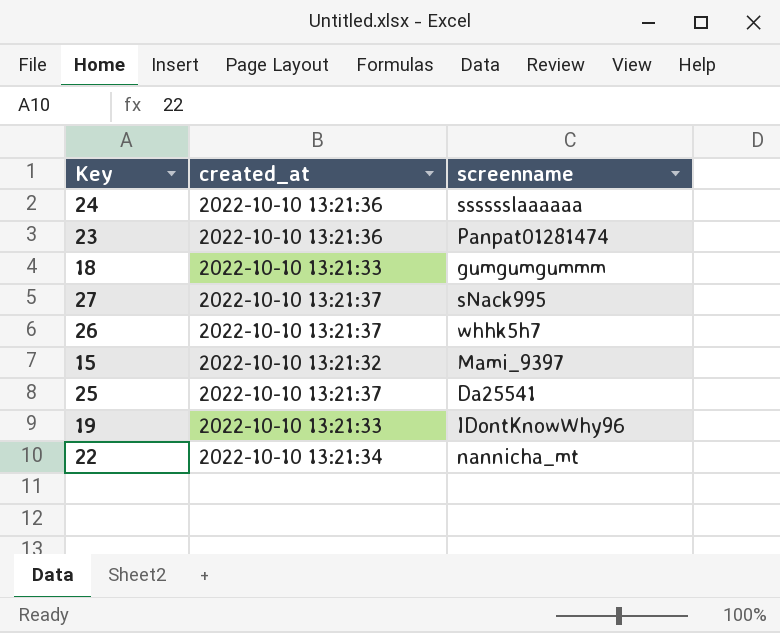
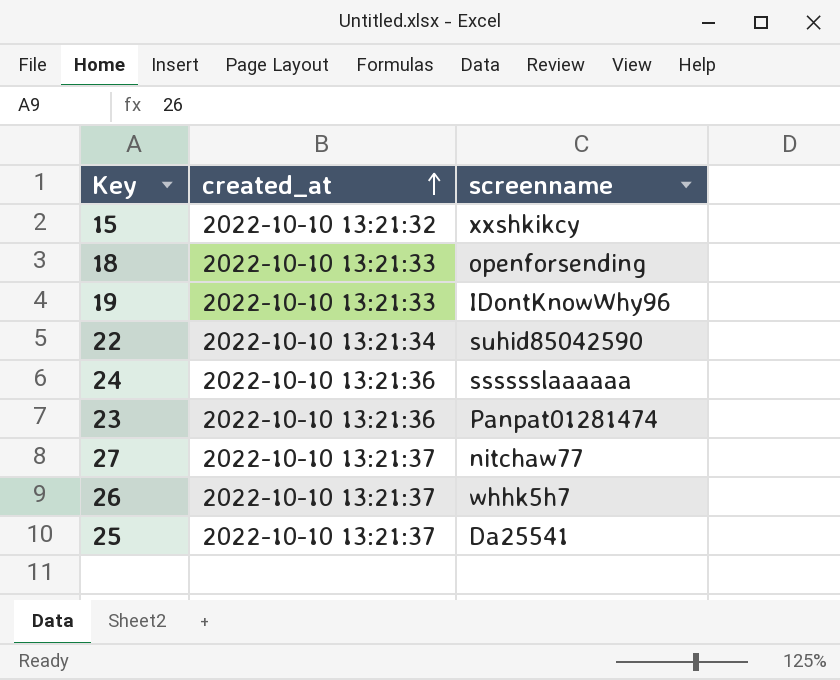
row order: none -> created_at ascending
15 | screenname: Mami_9397 -> xxshkikcy
18 | screenname: gumgumgummm -> openforsending
22 | screenname: nannicha_mt -> suhid85042590
27 | screenname: sNack995 -> nitchaw77

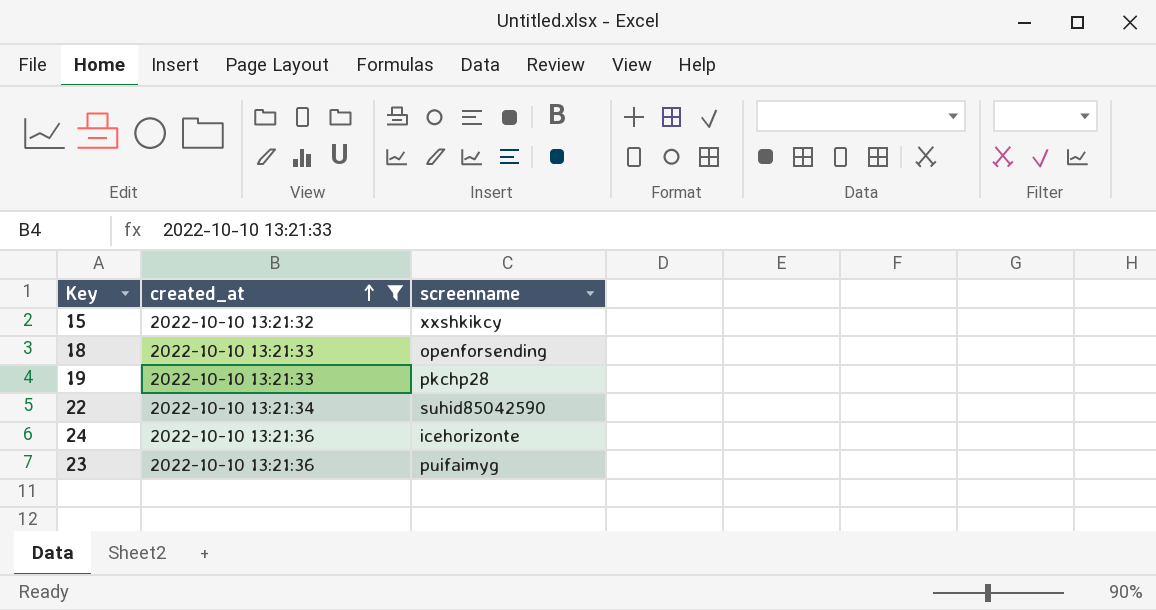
filter: none -> created_at != 2022-10-10 13:21:37
19 | screenname: IDontKnowWhy96 -> pkchp28
24 | screenname: sssssslaaaaaa -> icehorizonte
23 | screenname: Panpat01281474 -> puifaimyg

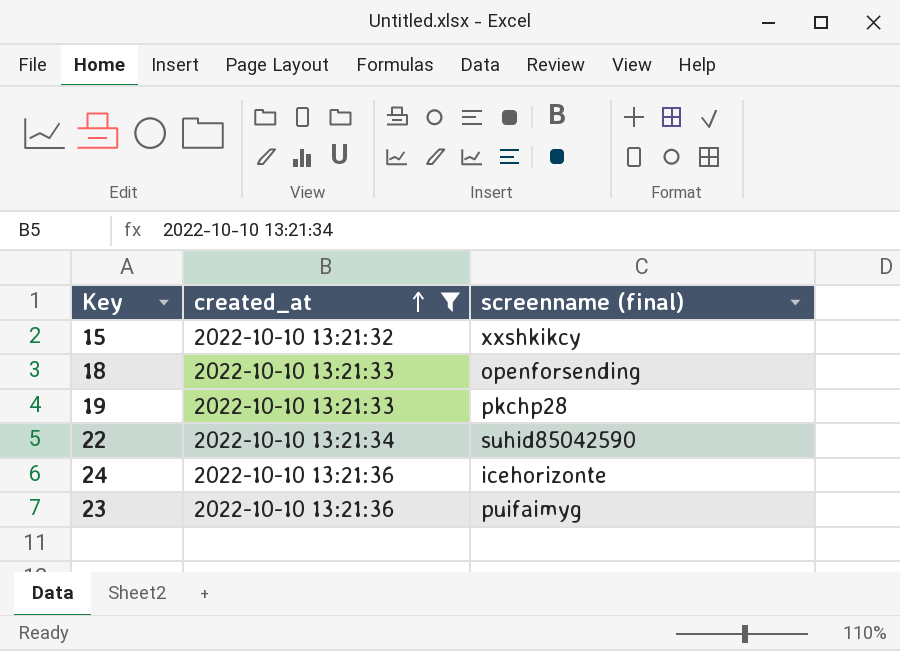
column name: screenname -> screenname (final)

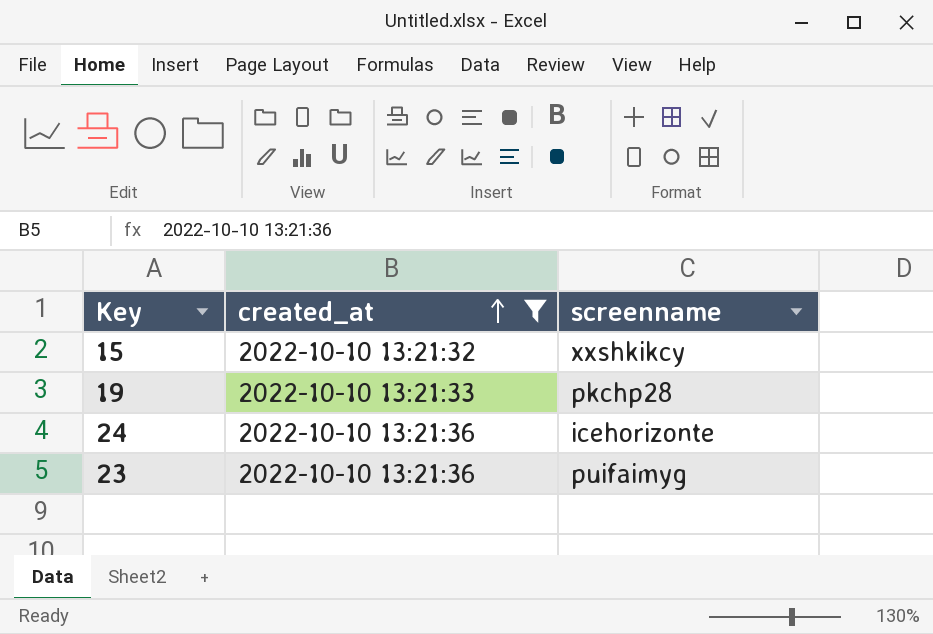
column name: screenname (final) -> screenname
row 18: 2022-10-10 13:21:33 | openforsending -> none
row 22: 2022-10-10 13:21:34 | suhid85042590 -> none

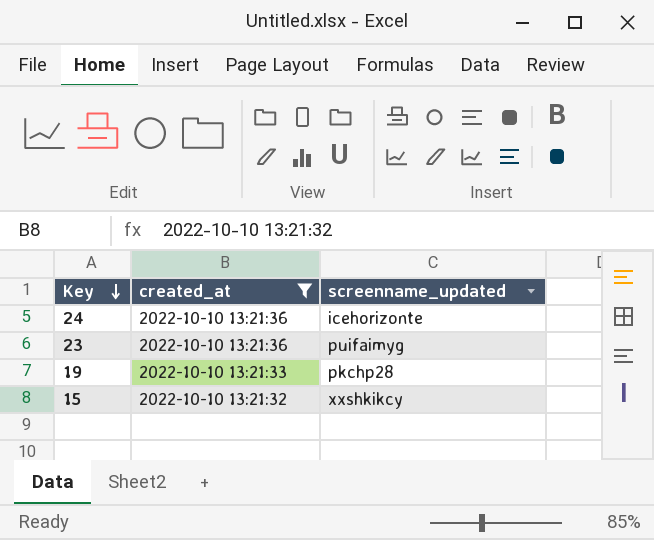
row order: created_at ascending -> Key descending
column name: screenname -> screenname_updated

